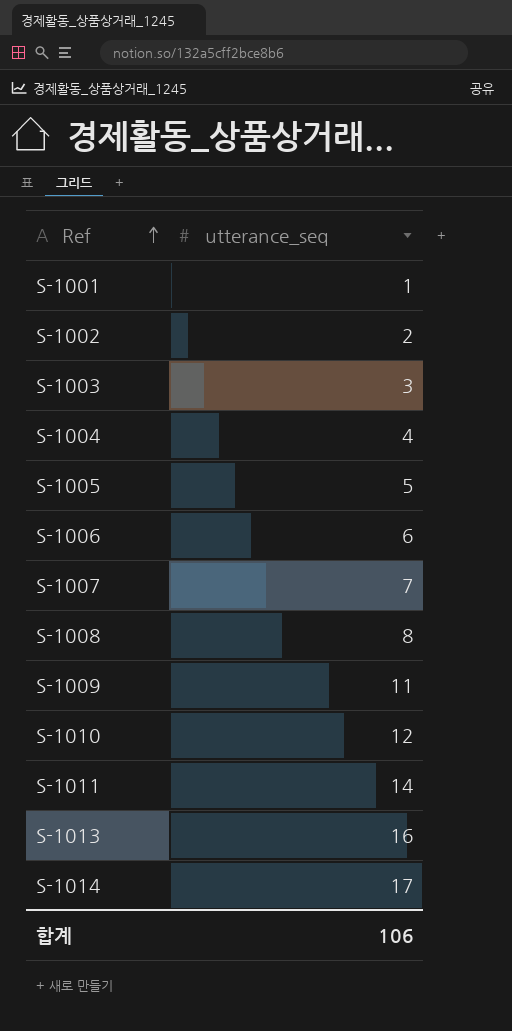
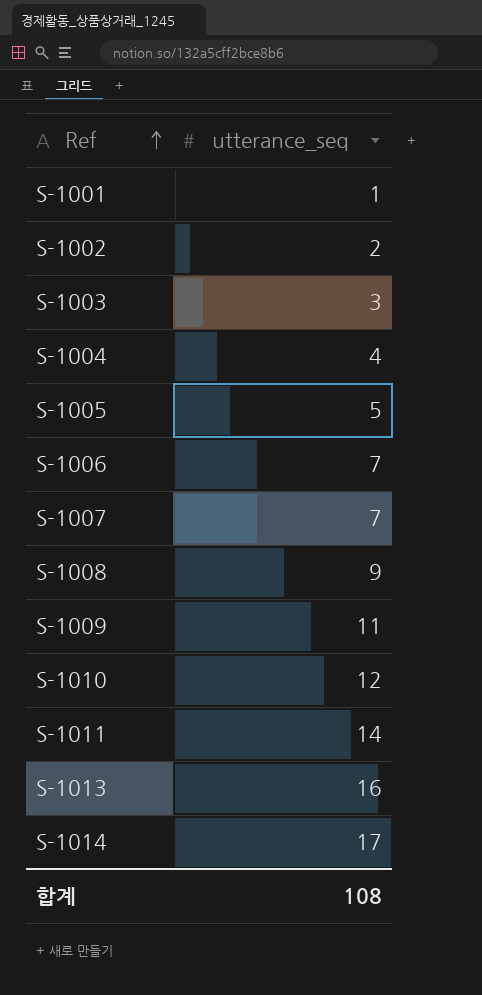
S-1006 | utterance_seq: 6 -> 7
S-1008 | utterance_seq: 8 -> 9
합계 | utterance_seq: 106 -> 108

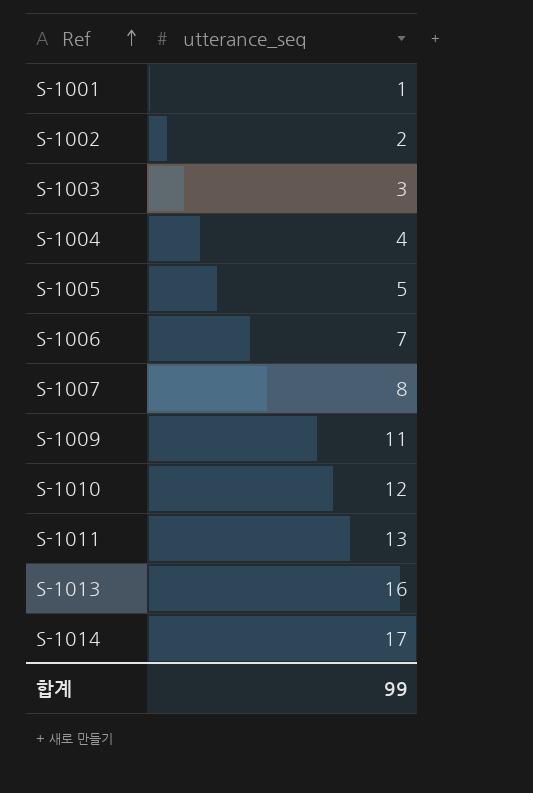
row S-1008: 9 -> none
S-1007 | utterance_seq: 7 -> 8
S-1011 | utterance_seq: 14 -> 13
합계 | utterance_seq: 108 -> 99

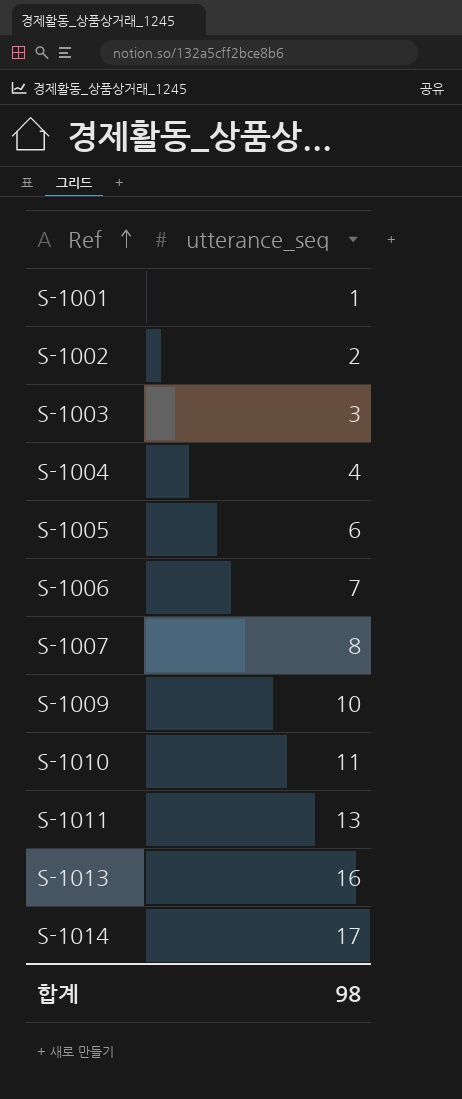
S-1005 | utterance_seq: 5 -> 6
S-1009 | utterance_seq: 11 -> 10
S-1010 | utterance_seq: 12 -> 11
합계 | utterance_seq: 99 -> 98

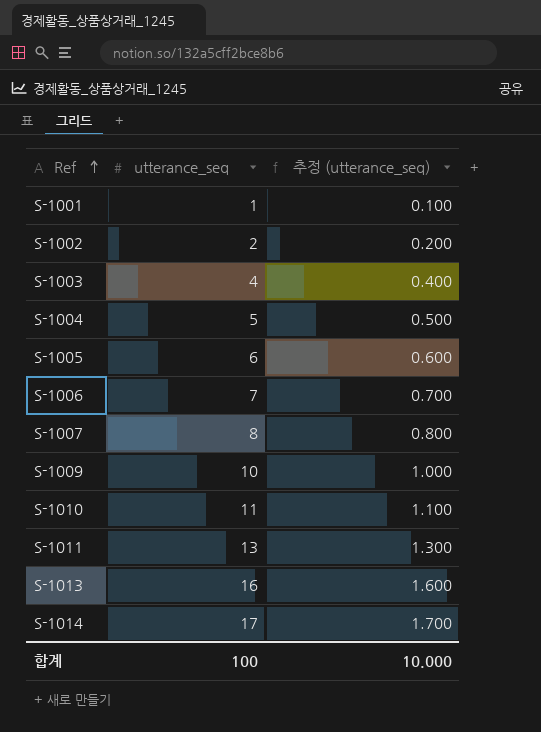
column 추정 (utterance_seq) | formula: none -> [utterance_seq] * 0.1
S-1003 | utterance_seq: 3 -> 4
S-1004 | utterance_seq: 4 -> 5
합계 | utterance_seq: 98 -> 100

